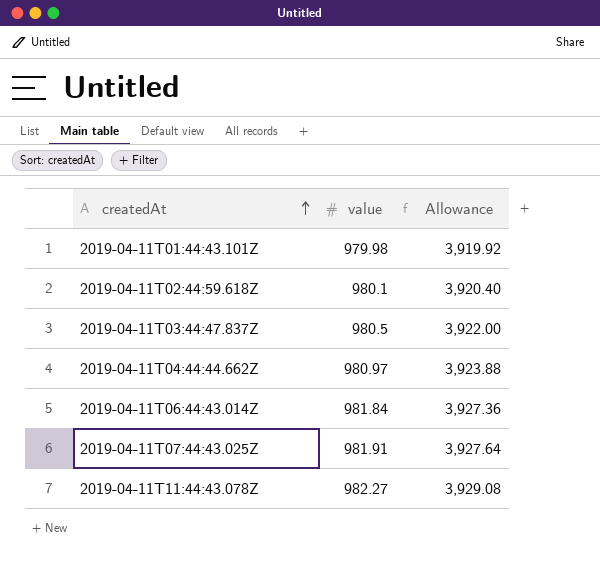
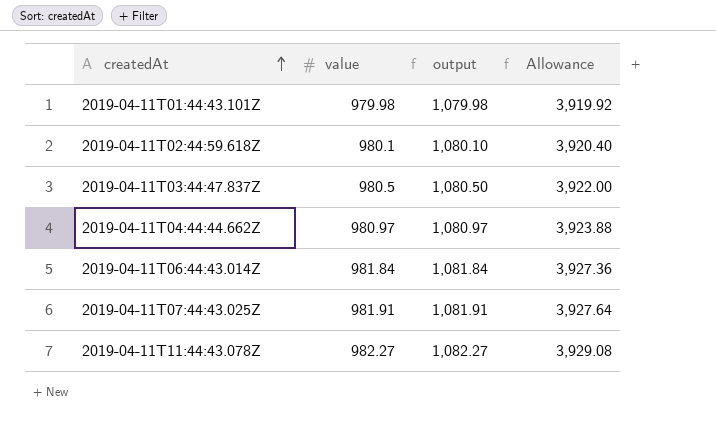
column output | formula: none -> [value] + 100

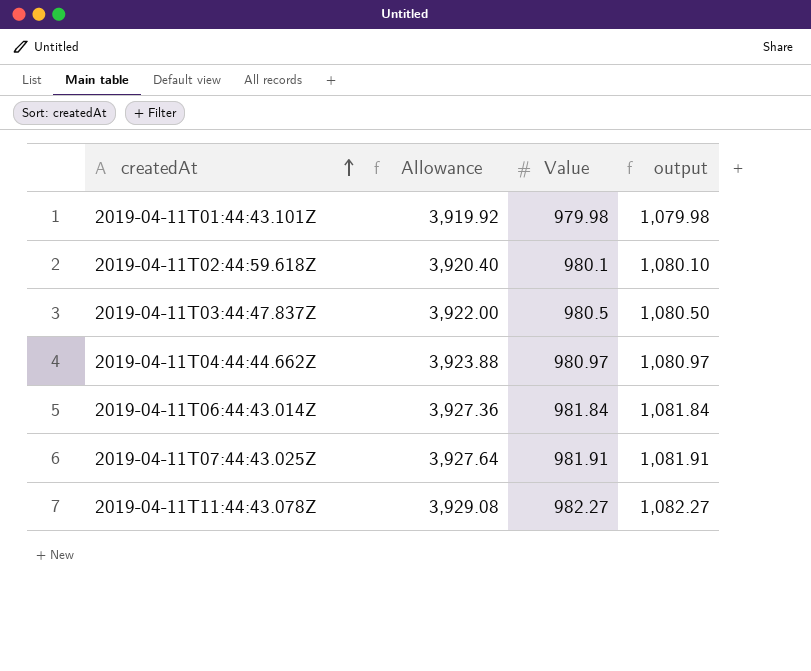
column Allowance | position: 4 -> 2
column name: value -> Value

